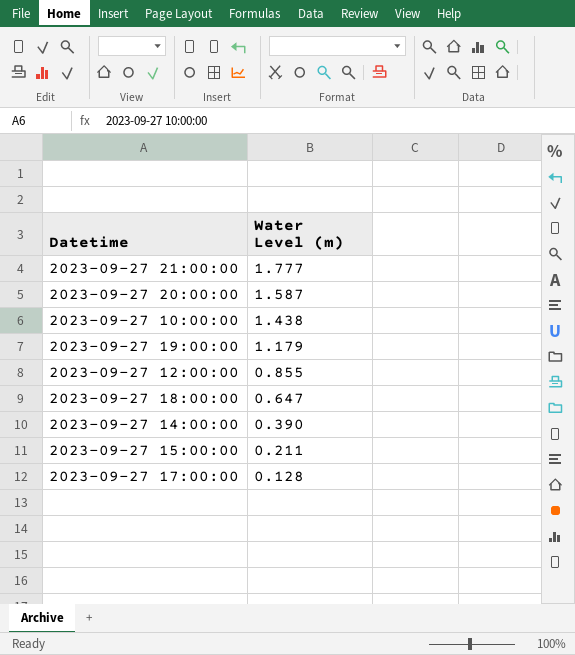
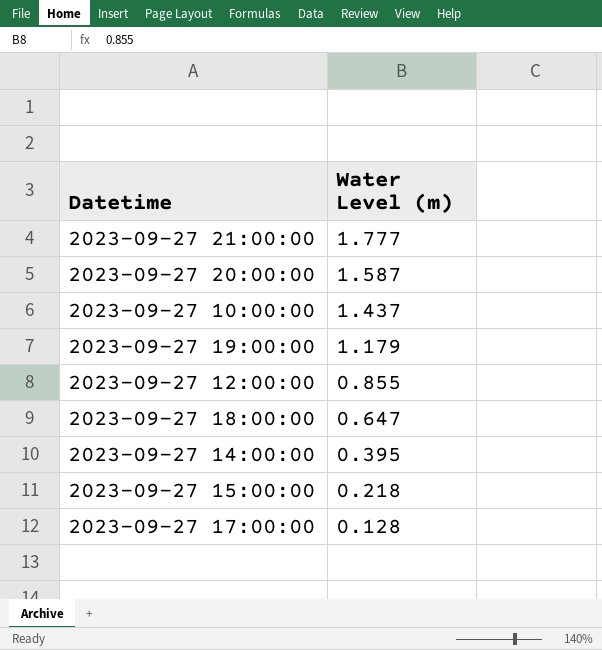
2023-09-27 10:00:00 | Water Level (m): 1.438 -> 1.437
2023-09-27 14:00:00 | Water Level (m): 0.390 -> 0.395
2023-09-27 15:00:00 | Water Level (m): 0.211 -> 0.218

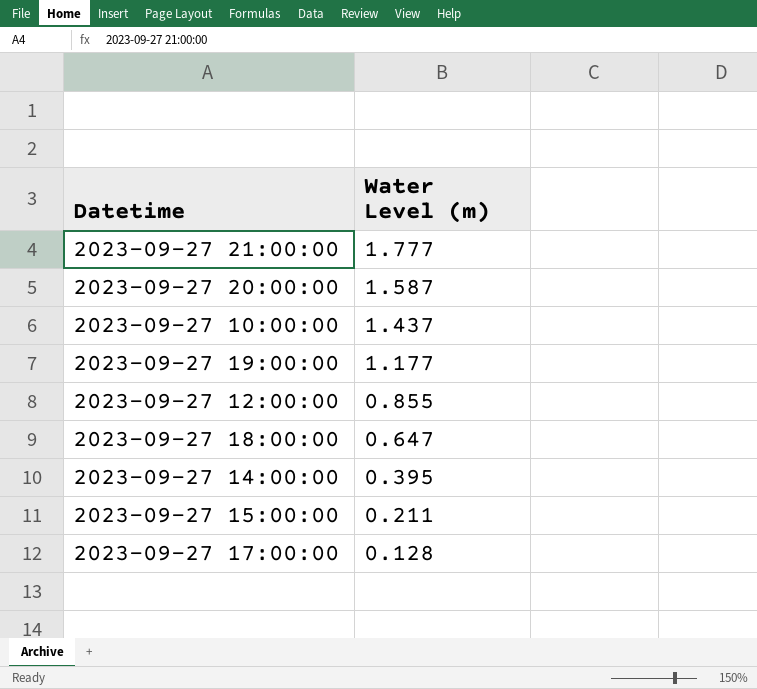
2023-09-27 19:00:00 | Water Level (m): 1.179 -> 1.177
2023-09-27 15:00:00 | Water Level (m): 0.218 -> 0.211

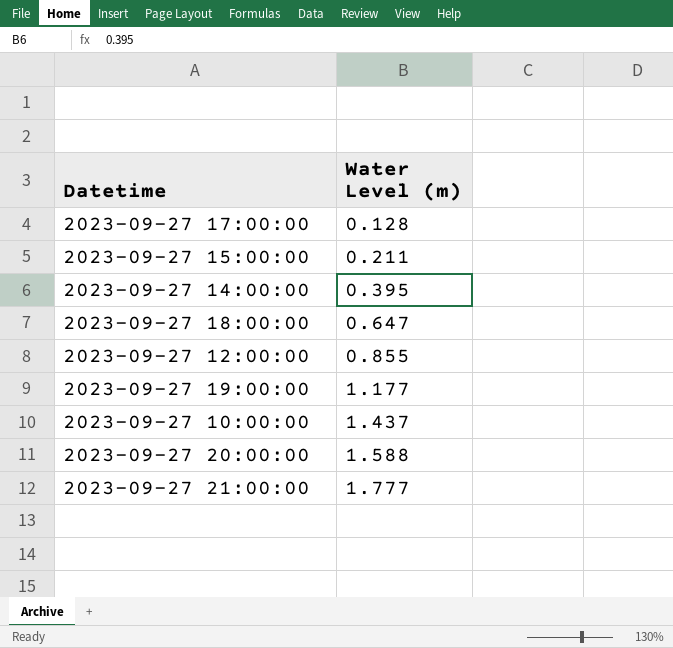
row order: Water Level (m) descending -> Water Level (m) ascending
2023-09-27 20:00:00 | Water Level (m): 1.587 -> 1.588

